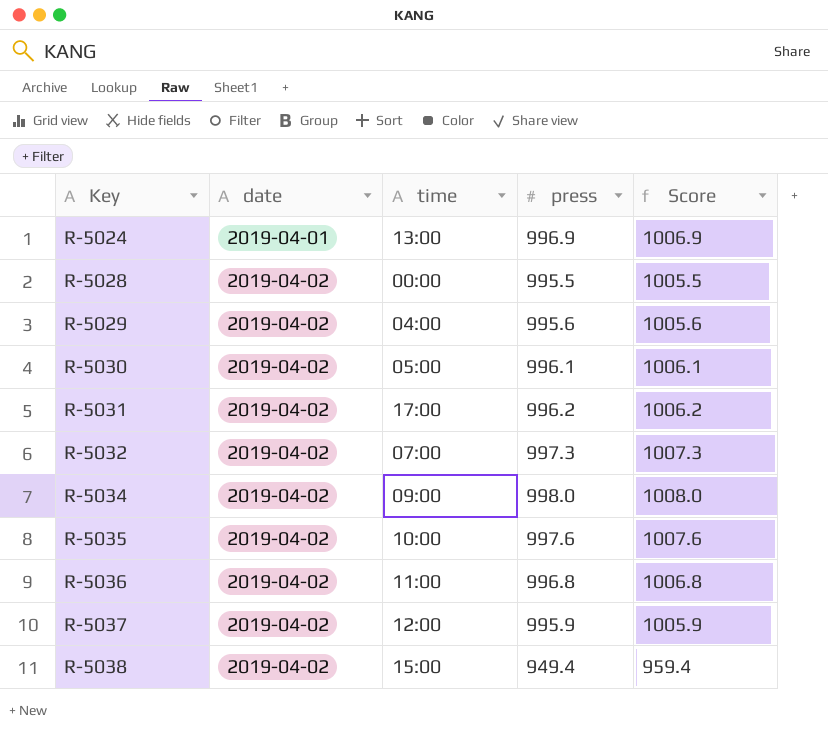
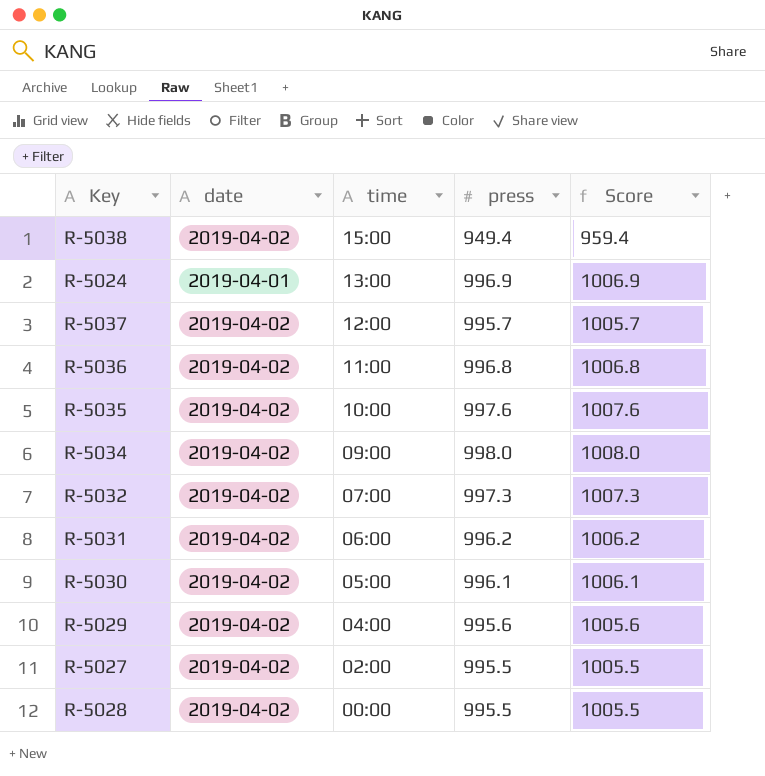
row order: Key ascending -> time descending
R-5037 | press: 995.9 -> 995.7
R-5037 | Score: 1005.9 -> 1005.7
R-5031 | time: 17:00 -> 06:00
row R-5027: none -> 2019-04-02 | 02:00 | 995.5 | 1005.5

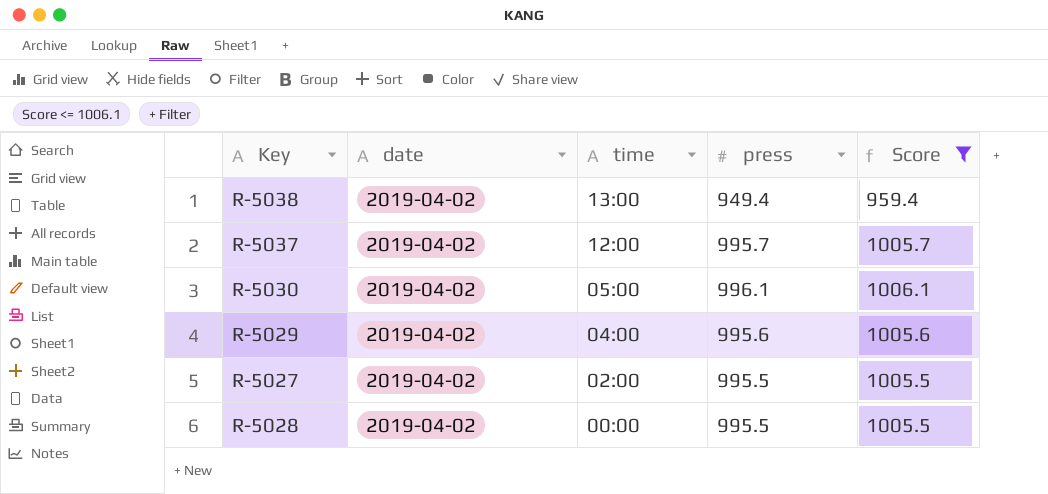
filter: none -> Score <= 1006.1
R-5038 | time: 15:00 -> 13:00

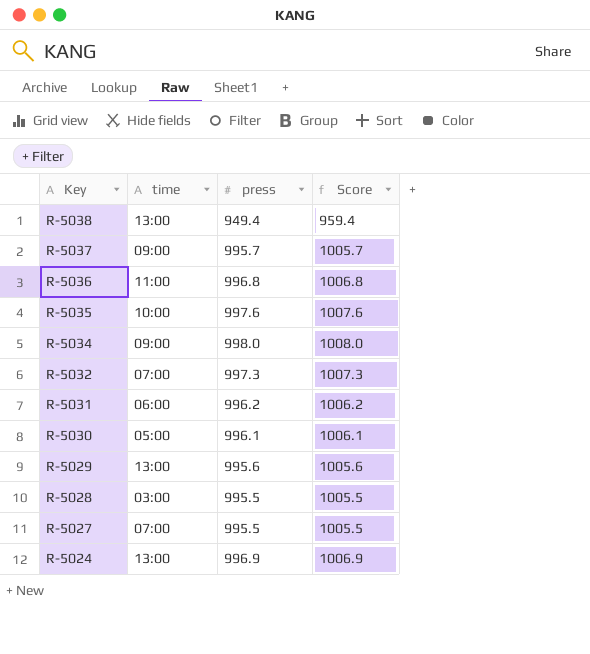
filter: Score <= 1006.1 -> none
row order: time descending -> Key descending
column date | position: 2 -> none
R-5037 | time: 12:00 -> 09:00
R-5029 | time: 04:00 -> 13:00
R-5028 | time: 00:00 -> 03:00
R-5027 | time: 02:00 -> 07:00

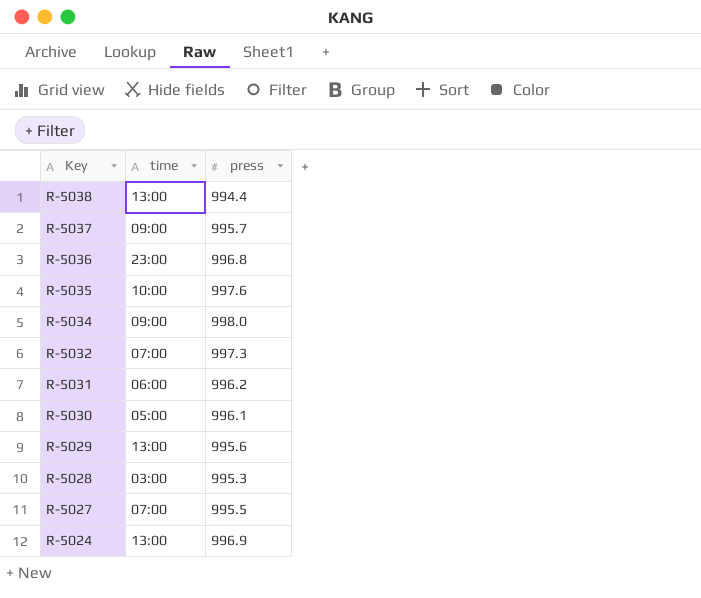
column Score | formula: [press] + 10 -> none
R-5038 | press: 949.4 -> 994.4
R-5036 | time: 11:00 -> 23:00
R-5028 | press: 995.5 -> 995.3

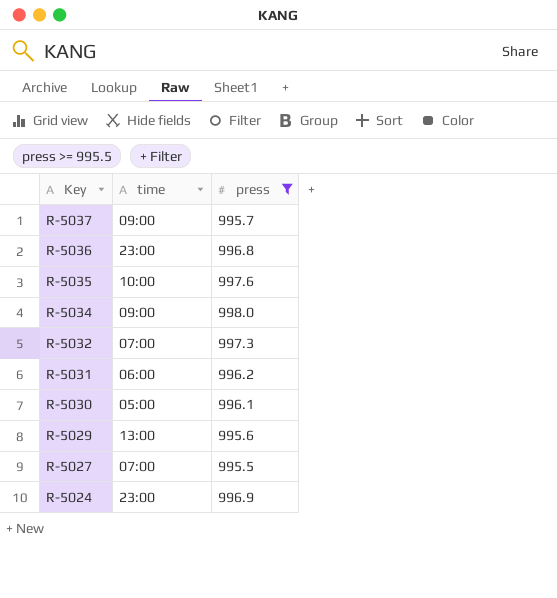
filter: none -> press >= 995.5
R-5024 | time: 13:00 -> 23:00

